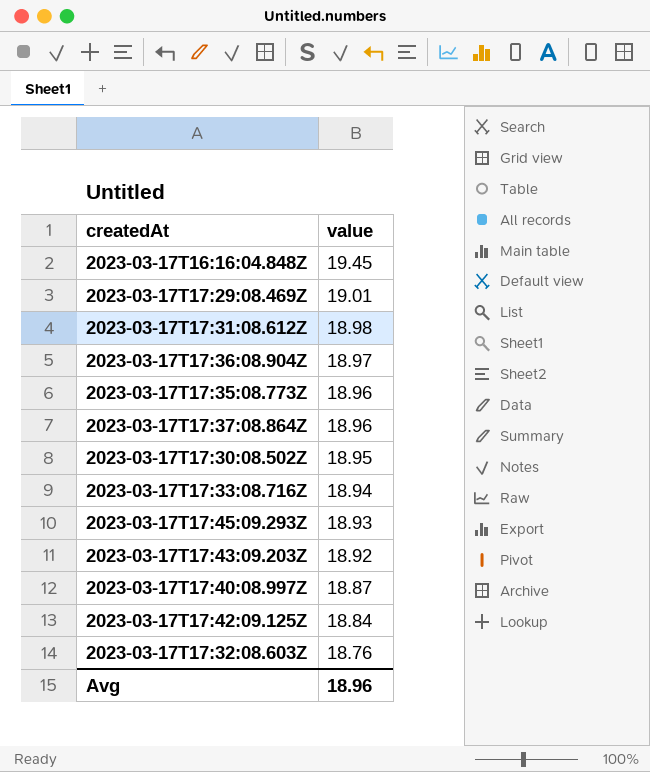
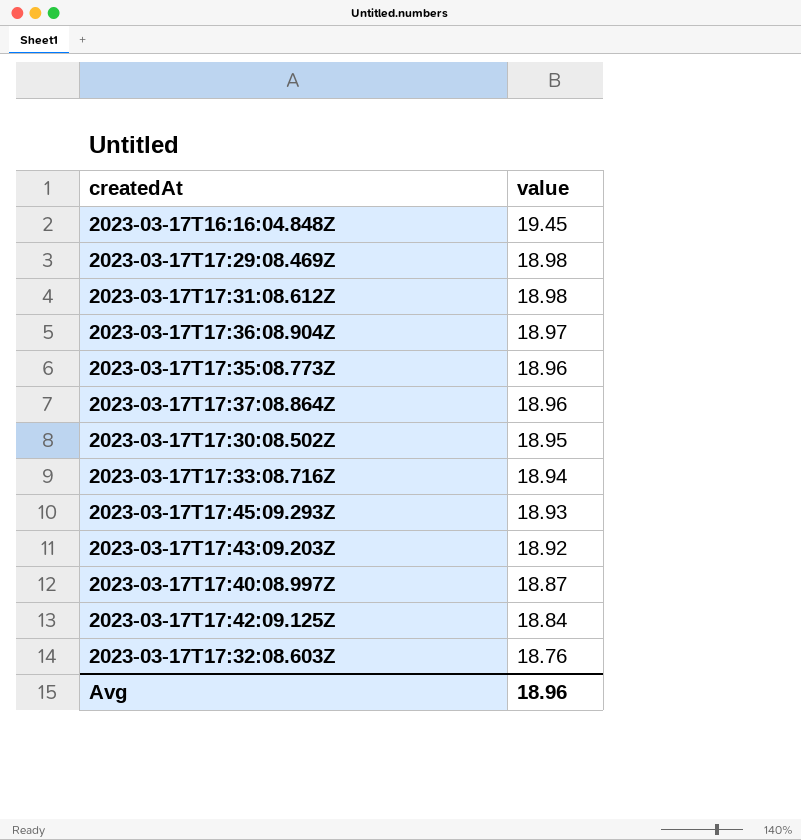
2023-03-17T17:29:08.469Z | value: 19.01 -> 18.98

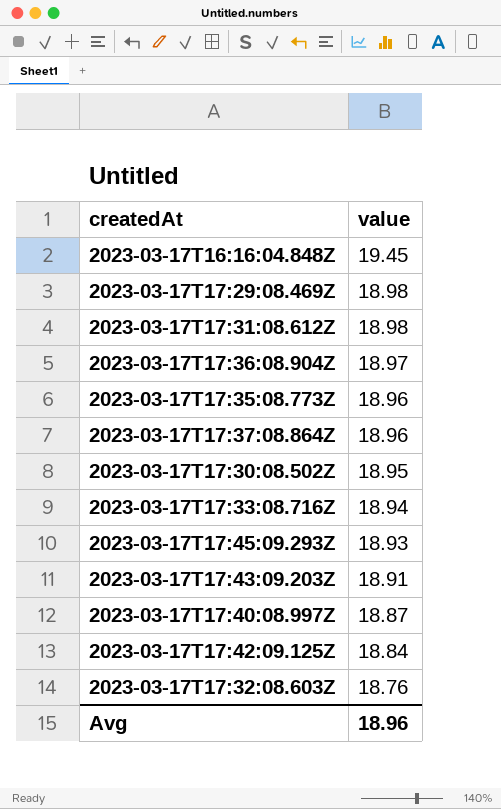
2023-03-17T17:43:09.203Z | value: 18.92 -> 18.91

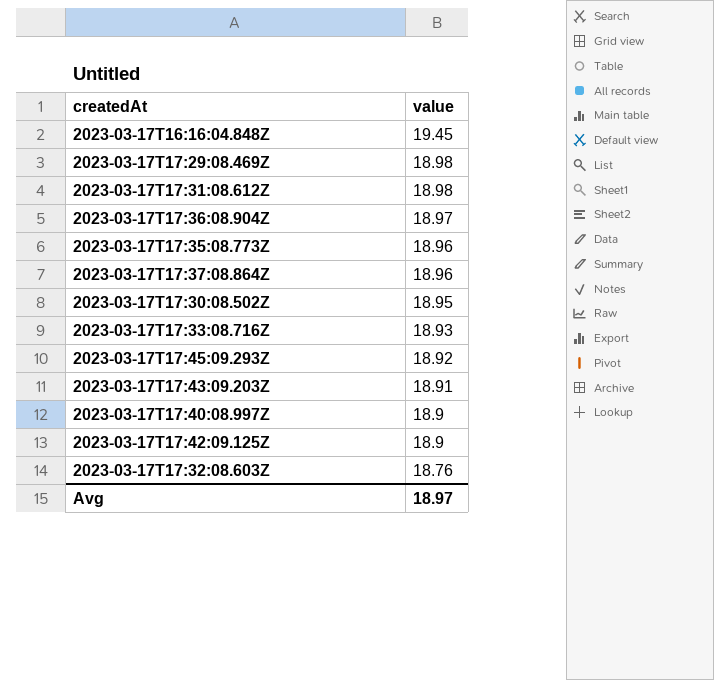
2023-03-17T17:33:08.716Z | value: 18.94 -> 18.93
2023-03-17T17:45:09.293Z | value: 18.93 -> 18.92
2023-03-17T17:40:08.997Z | value: 18.87 -> 18.9
2023-03-17T17:42:09.125Z | value: 18.84 -> 18.9
Avg | value: 18.96 -> 18.97

